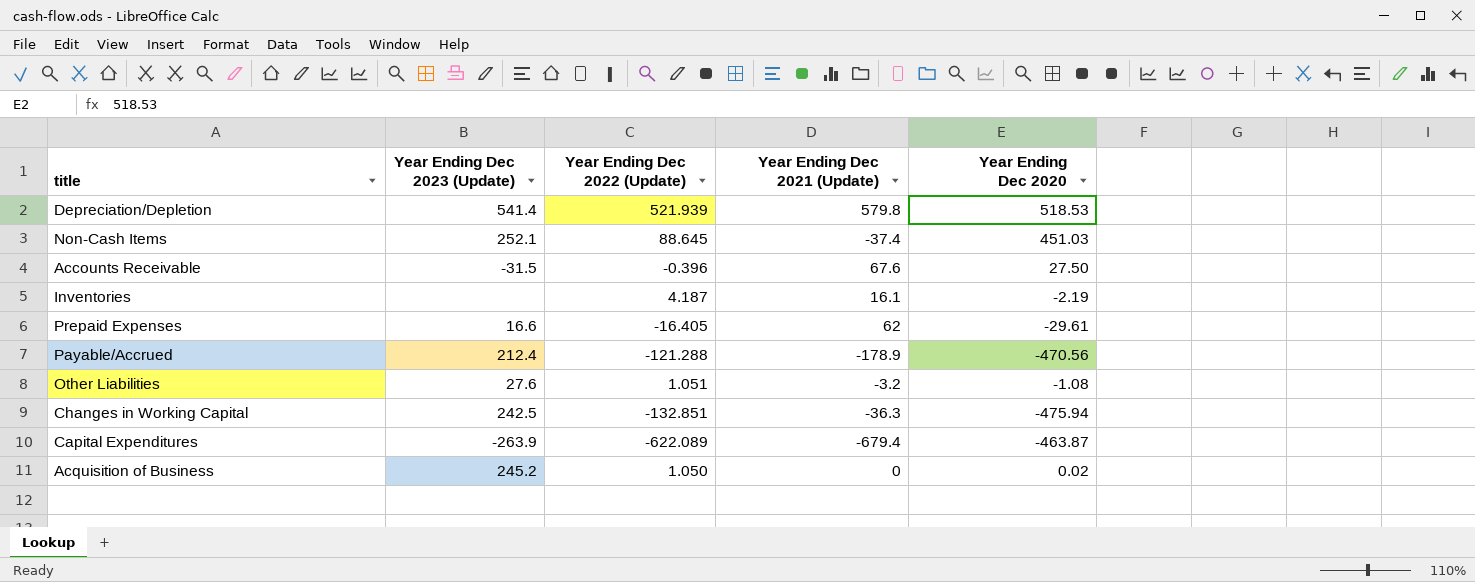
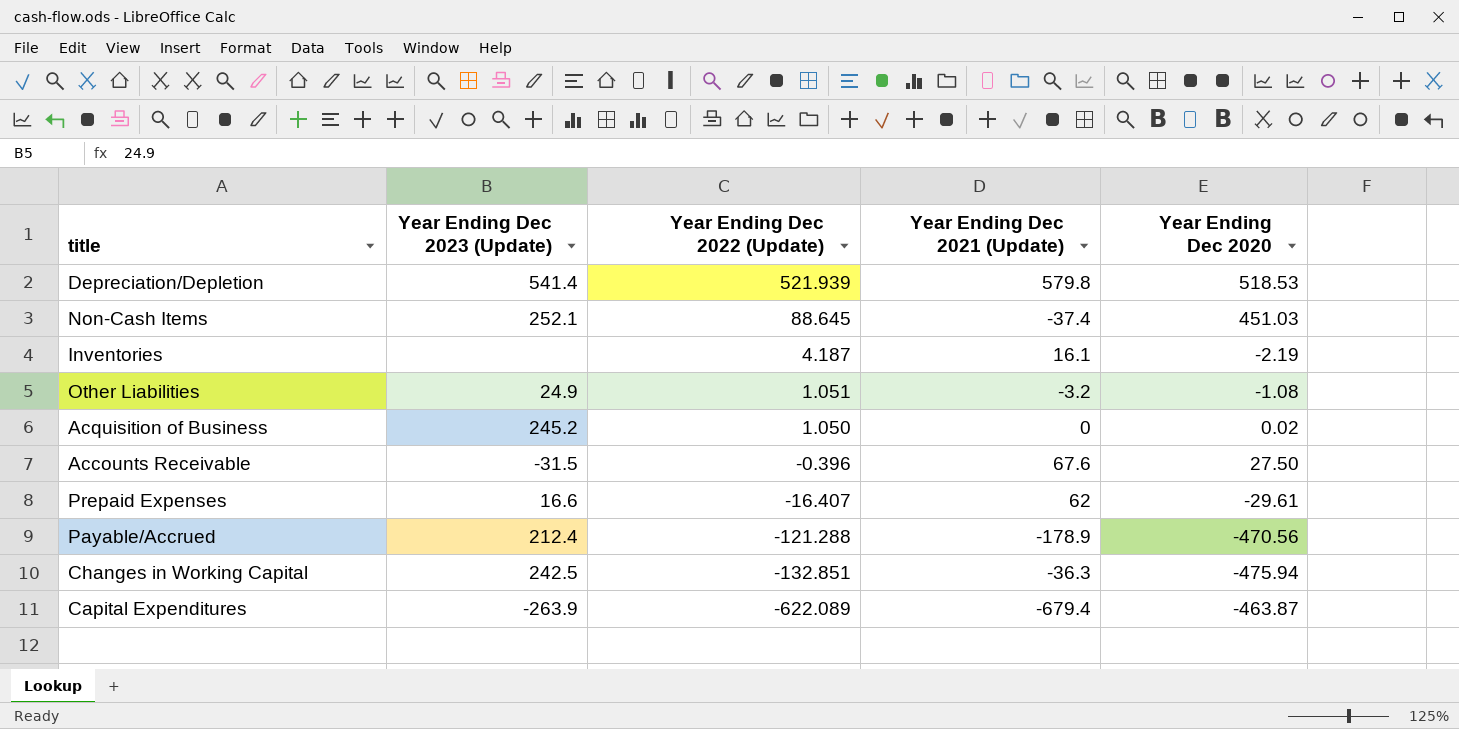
row order: none -> Year Ending Dec 2022 (Update) descending
Other Liabilities | Year Ending Dec 2023 (Update): 27.6 -> 24.9
Prepaid Expenses | Year Ending Dec 2022 (Update): -16.405 -> -16.407

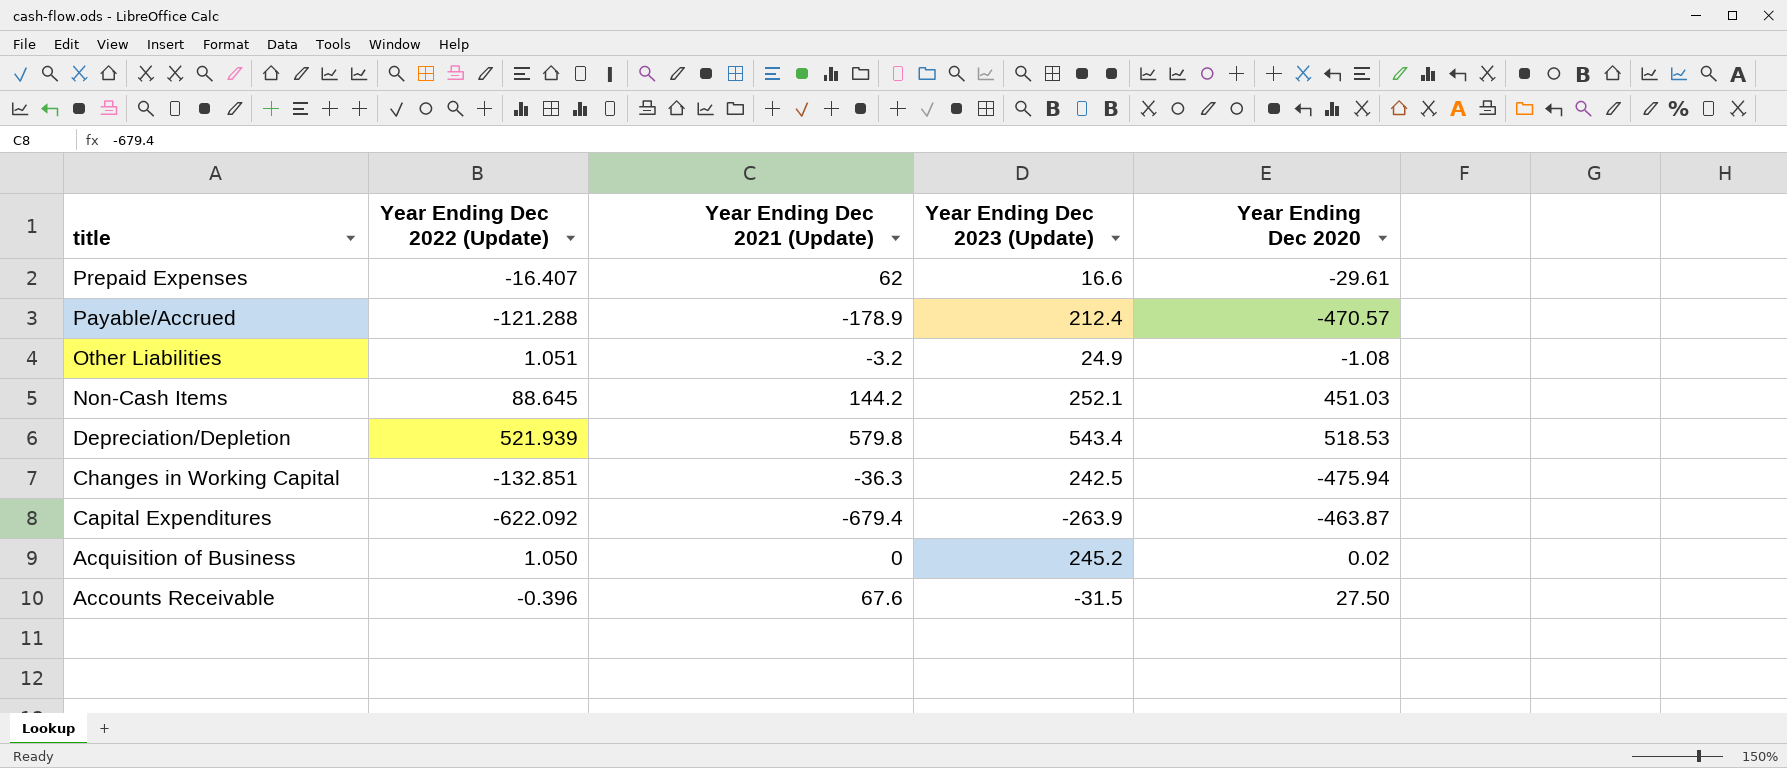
row order: Year Ending Dec 2022 (Update) descending -> title descending
column Year Ending Dec 2023 (Update) | position: 2 -> 4
row Inventories: none | 4.187 | 16.1 | -2.19 -> none
Payable/Accrued | Year Ending Dec 2020: -470.56 -> -470.57
Non-Cash Items | Year Ending Dec 2021 (Update): -37.4 -> 144.2
Depreciation/Depletion | Year Ending Dec 2023 (Update): 541.4 -> 543.4
Capital Expenditures | Year Ending Dec 2022 (Update): -622.089 -> -622.092

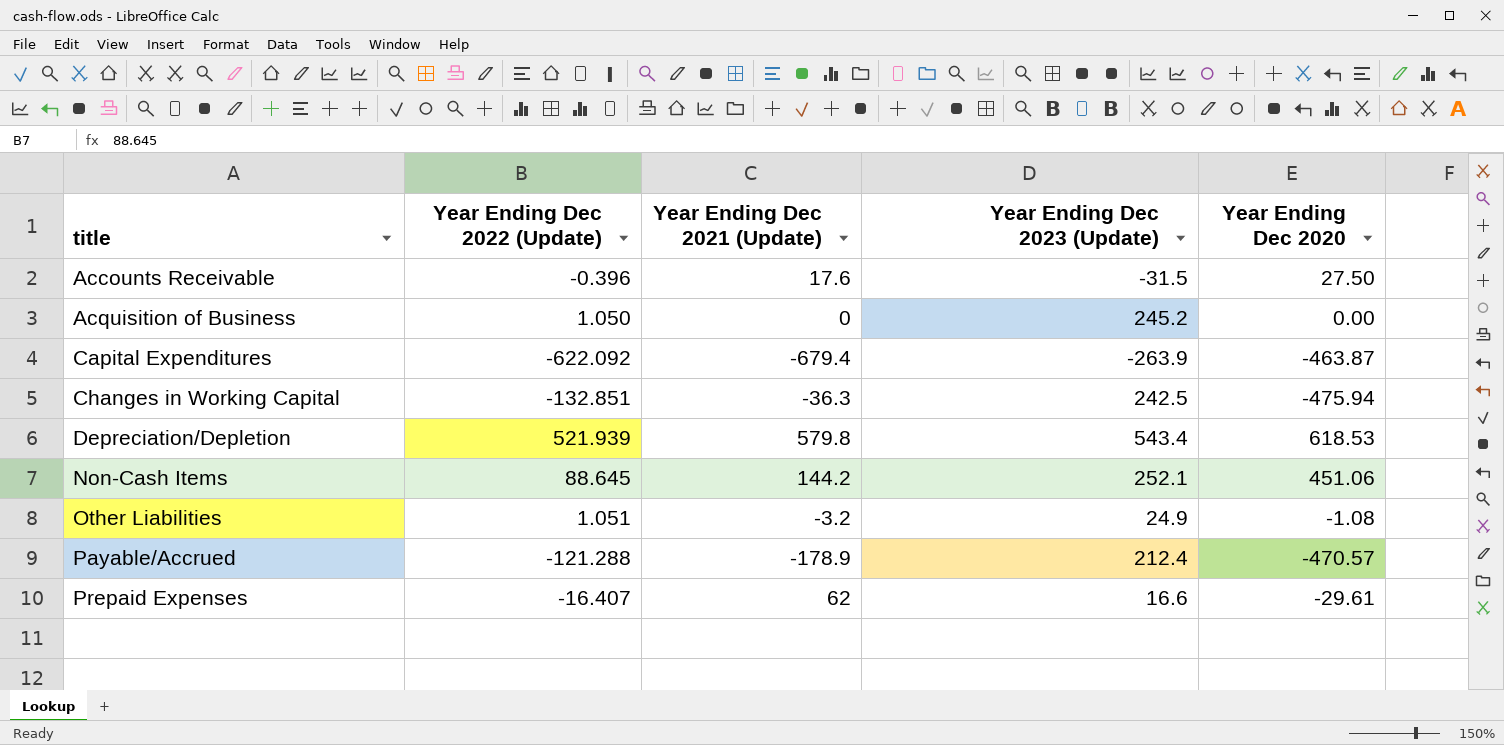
row order: title descending -> title ascending
Accounts Receivable | Year Ending Dec 2021 (Update): 67.6 -> 17.6
Acquisition of Business | Year Ending Dec 2020: 0.02 -> 0.00
Depreciation/Depletion | Year Ending Dec 2020: 518.53 -> 618.53
Non-Cash Items | Year Ending Dec 2020: 451.03 -> 451.06

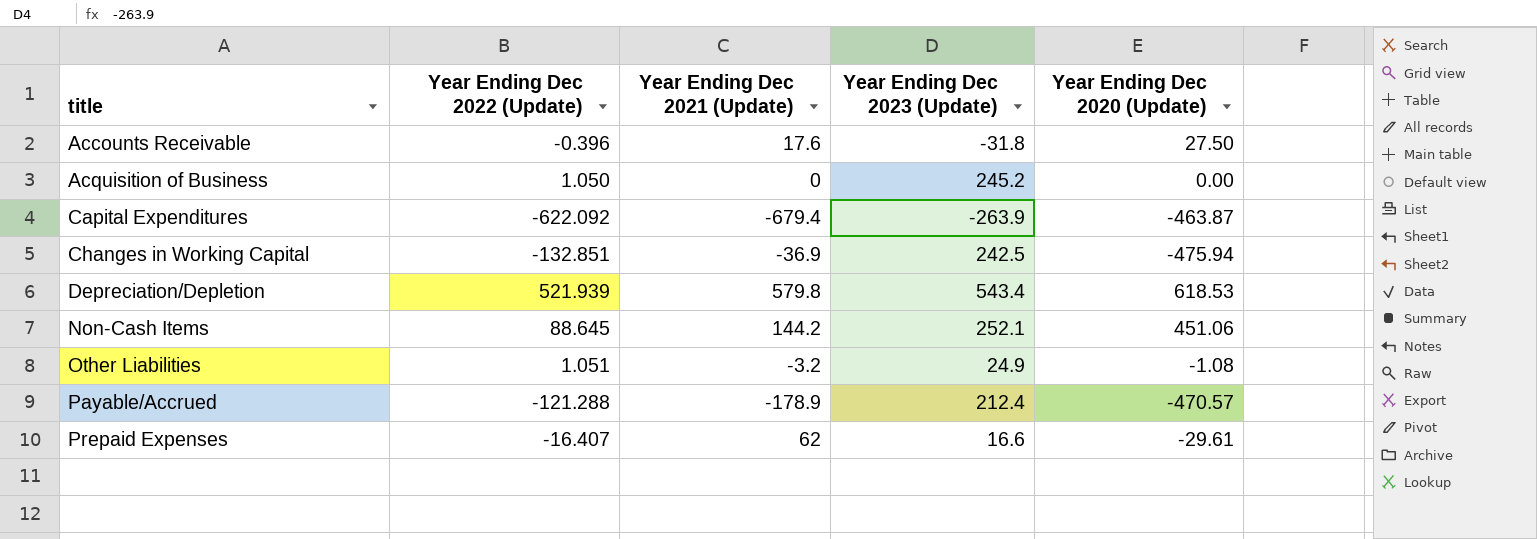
column name: Year Ending Dec 2020 -> Year Ending Dec 2020 (Update)
Accounts Receivable | Year Ending Dec 2023 (Update): -31.5 -> -31.8
Changes in Working Capital | Year Ending Dec 2021 (Update): -36.3 -> -36.9

